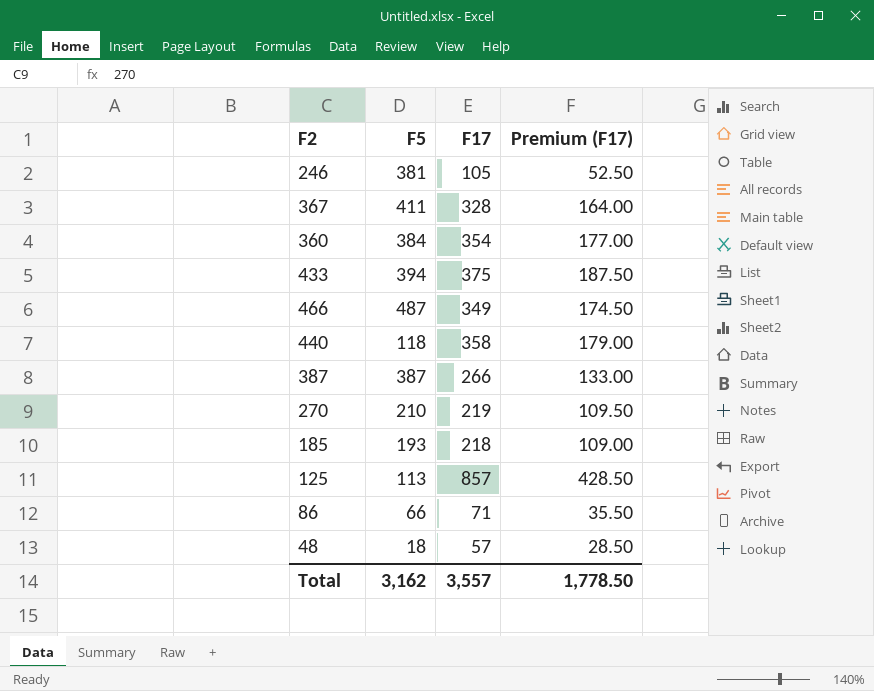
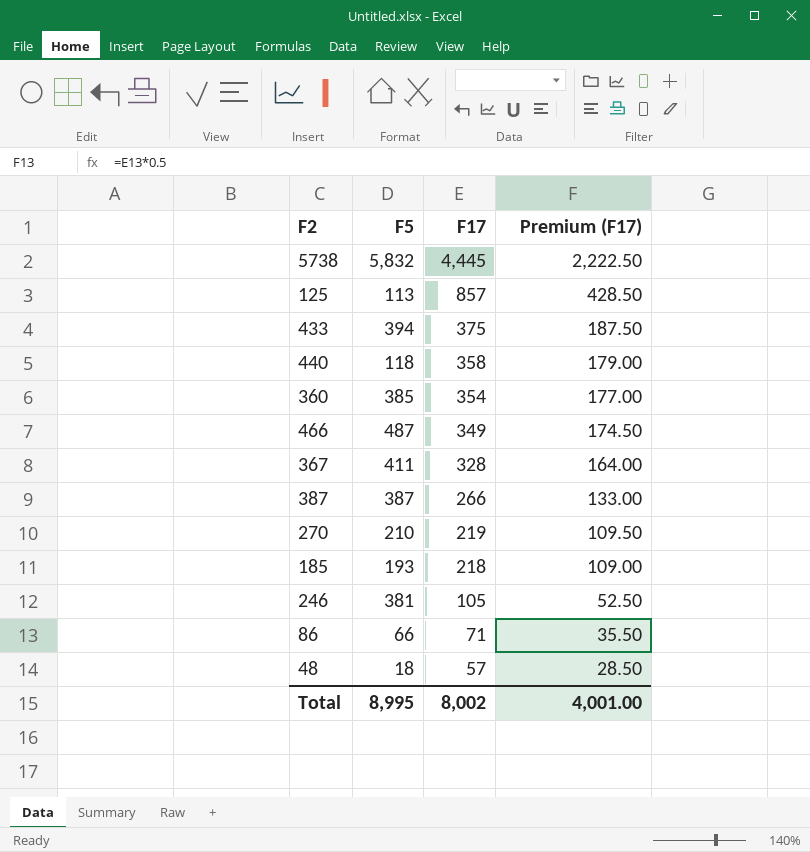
row order: none -> F17 descending
row 5738: none -> 5,832 | 4,445 | 2,222.50
360 | F5: 384 -> 385
Total | F5: 3,162 -> 8,995
Total | F17: 3,557 -> 8,002
Total | Premium (F17): 1,778.50 -> 4,001.00

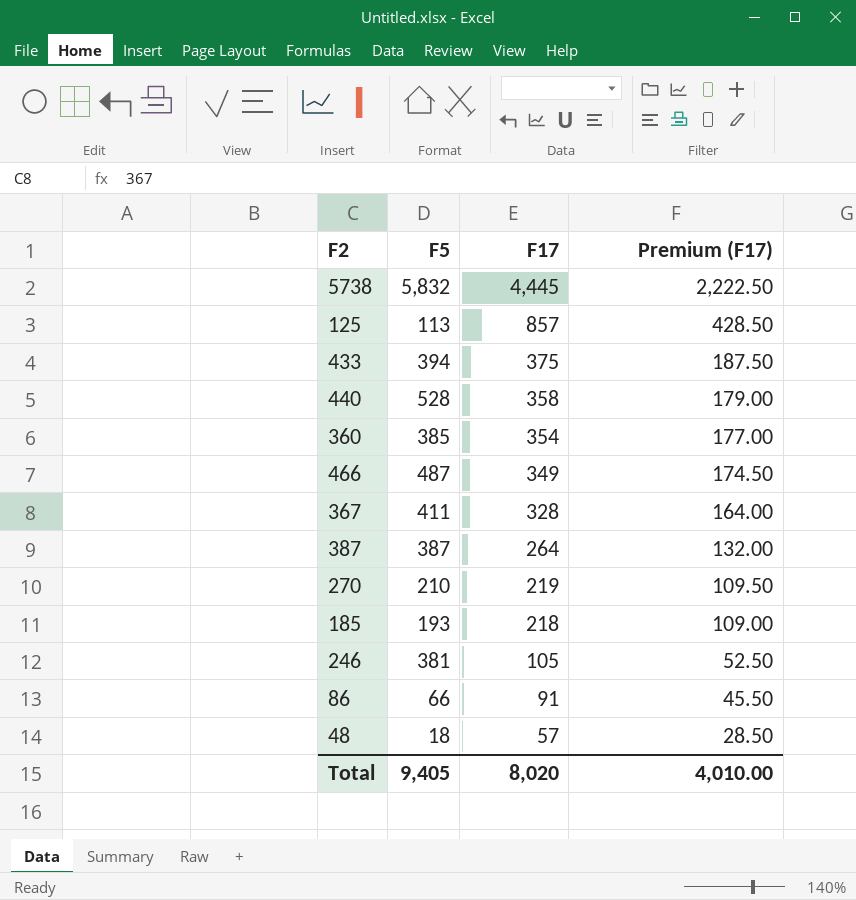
440 | F5: 118 -> 528
387 | F17: 266 -> 264
387 | Premium (F17): 133.00 -> 132.00
86 | F17: 71 -> 91
86 | Premium (F17): 35.50 -> 45.50
Total | F5: 8,995 -> 9,405
Total | F17: 8,002 -> 8,020
Total | Premium (F17): 4,001.00 -> 4,010.00

